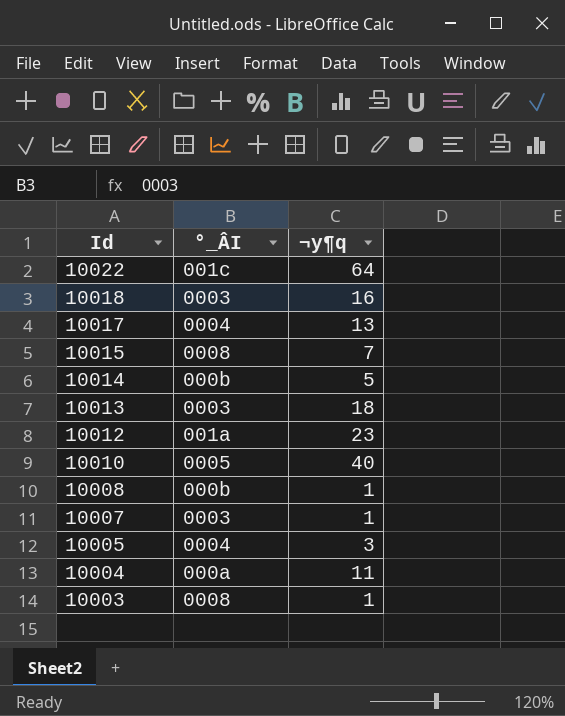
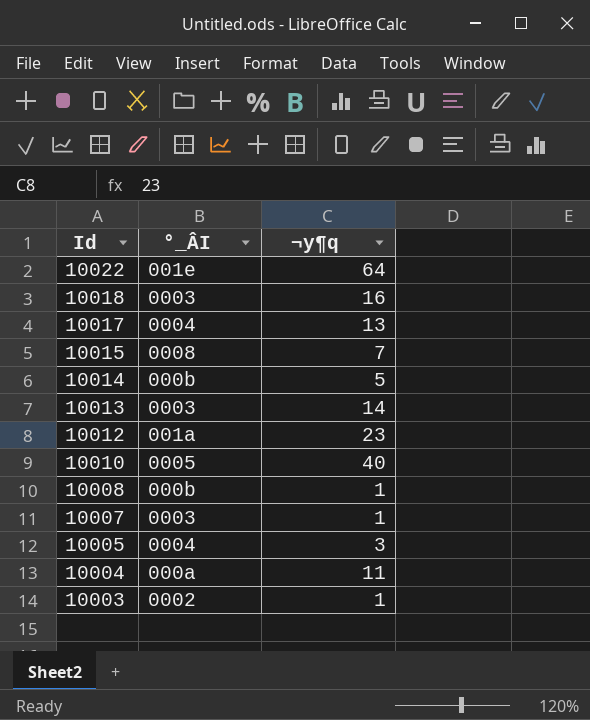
10022 | °_ÂI: 001c -> 001e
10013 | ¬y¶q: 18 -> 14
10003 | °_ÂI: 0008 -> 0002

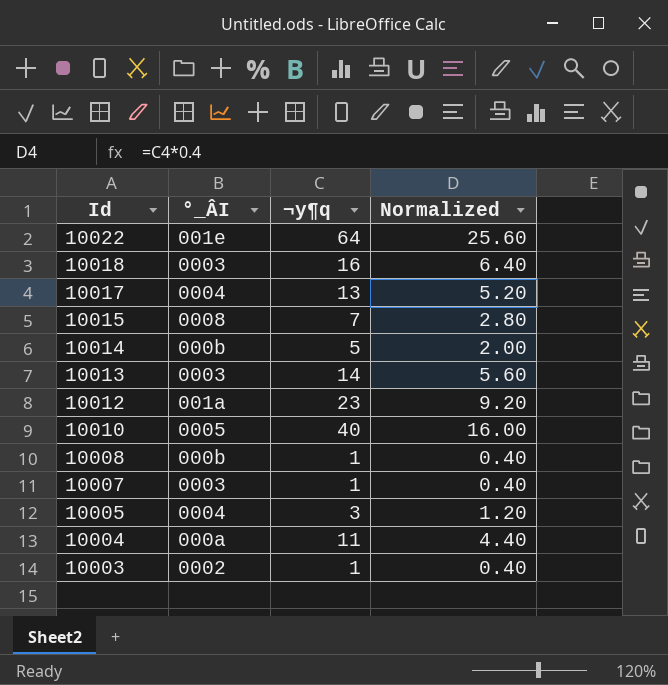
column Normalized | formula: none -> [¬y¶q] * 0.4

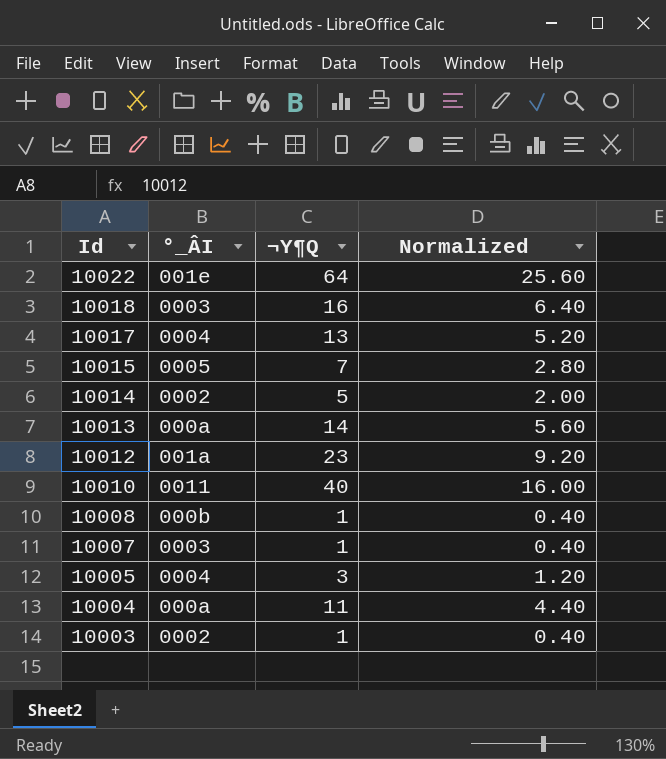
column name: ¬y¶q -> ¬Y¶Q
10015 | °_ÂI: 0008 -> 0005
10014 | °_ÂI: 000b -> 0002
10013 | °_ÂI: 0003 -> 000a
10010 | °_ÂI: 0005 -> 0011

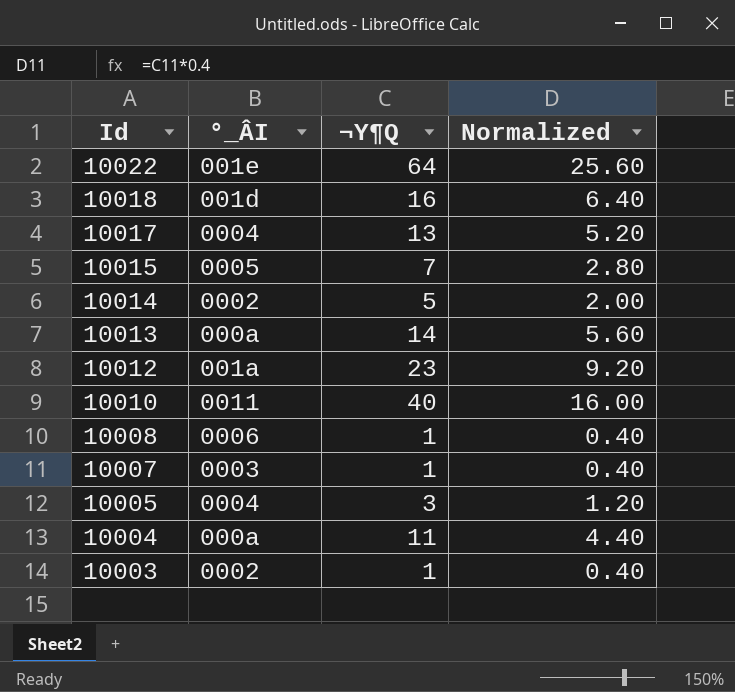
10018 | °_ÂI: 0003 -> 001d
10008 | °_ÂI: 000b -> 0006

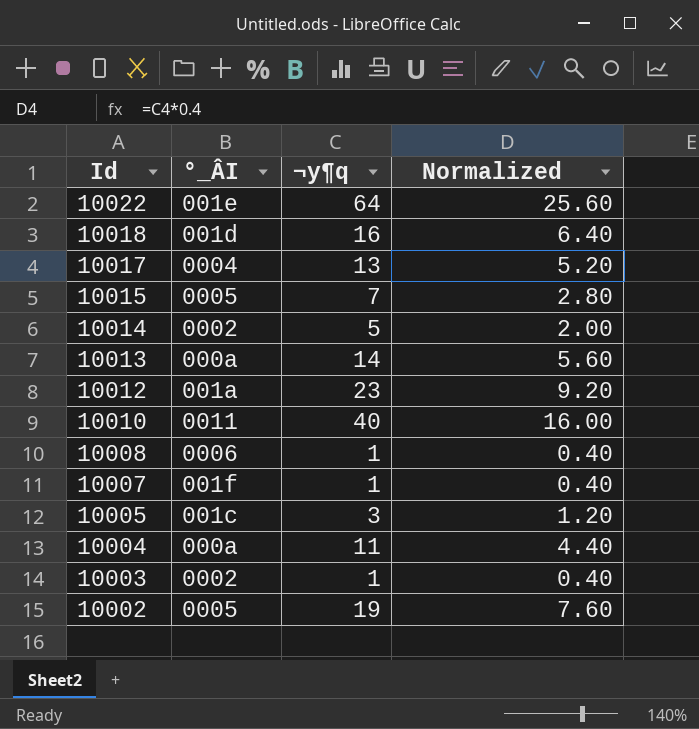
column name: ¬Y¶Q -> ¬y¶q
10007 | °_ÂI: 0003 -> 001f
10005 | °_ÂI: 0004 -> 001c
row 10002: none -> 0005 | 19 | 7.60

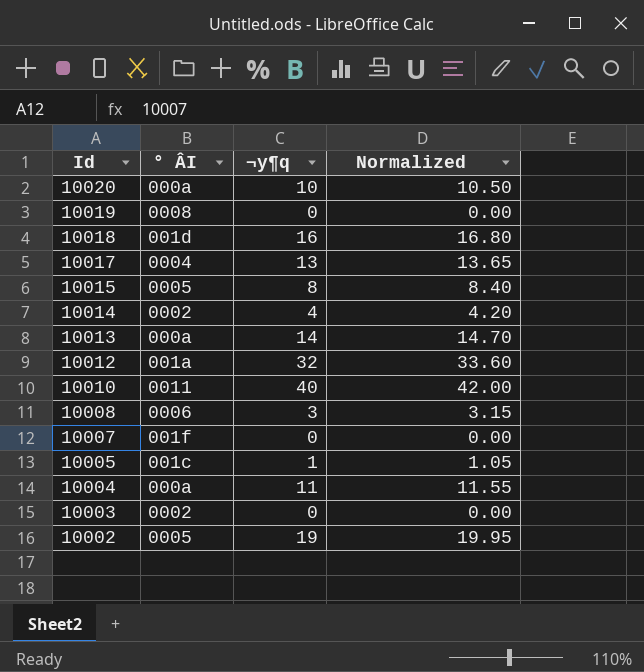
column name: °_ÂI -> ° ÂI
column Normalized | formula: [¬y¶q] * 0.4 -> [¬y¶q] * 1.05
row 10022: 001e | 64 | 25.60 -> none
row 10020: none -> 000a | 10 | 10.50
row 10019: none -> 0008 | 0 | 0.00
10015 | ¬y¶q: 7 -> 8
10014 | ¬y¶q: 5 -> 4
10012 | ¬y¶q: 23 -> 32
10008 | ¬y¶q: 1 -> 3
10007 | ¬y¶q: 1 -> 0
10005 | ¬y¶q: 3 -> 1
10003 | ¬y¶q: 1 -> 0

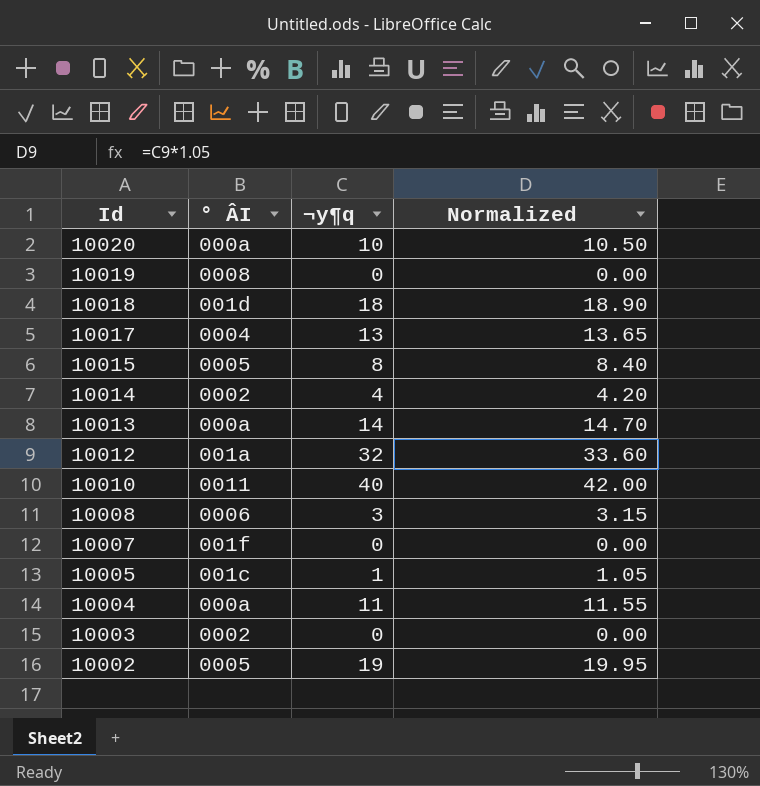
10018 | ¬y¶q: 16 -> 18
10018 | Normalized: 16.80 -> 18.90

